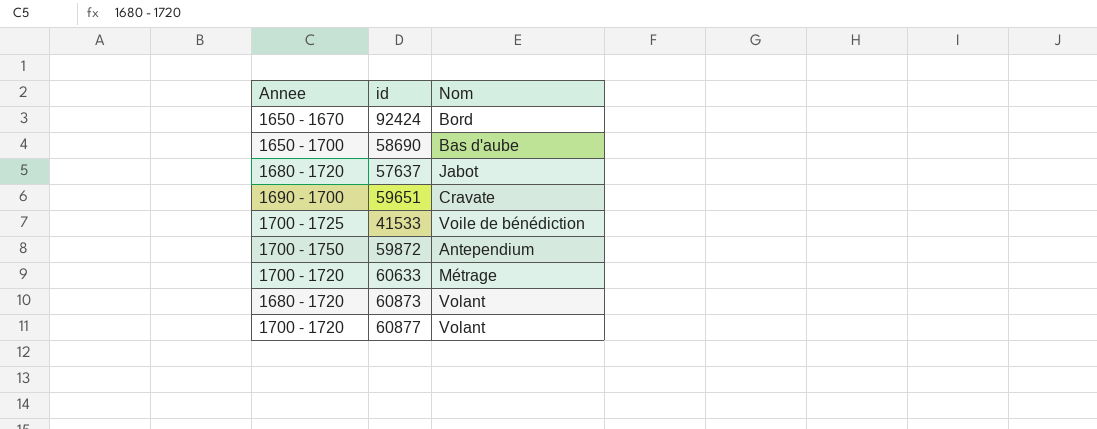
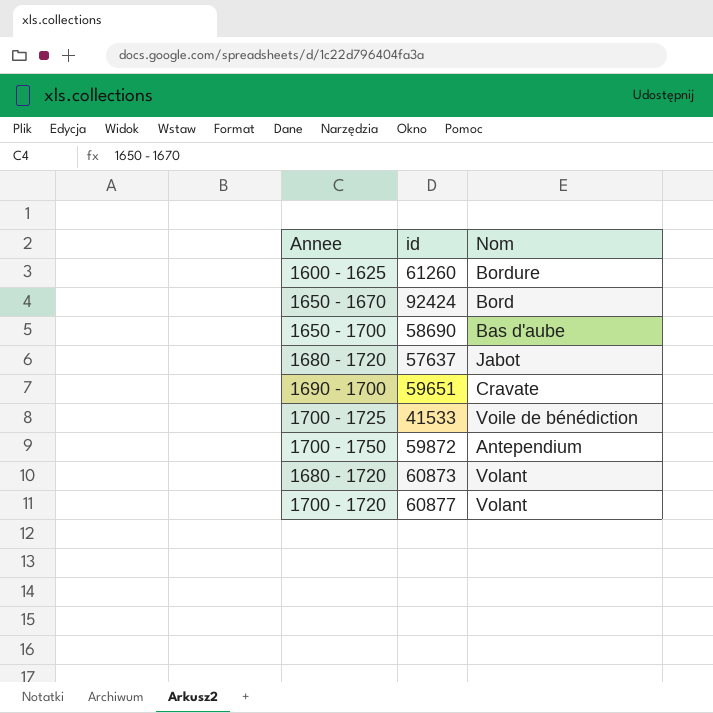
row 60633: 1700 - 1720 | Métrage -> none
row 61260: none -> 1600 - 1625 | Bordure

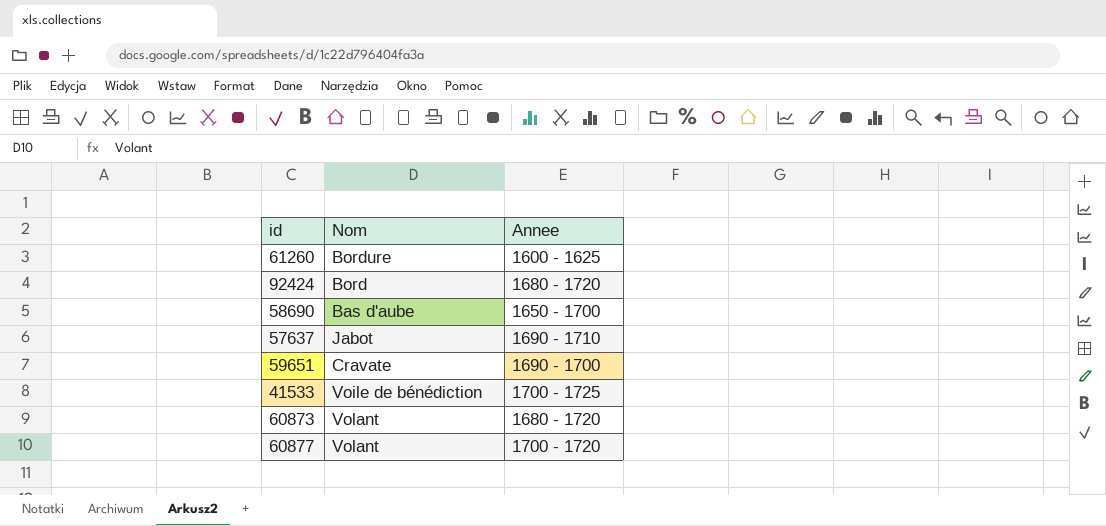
column Annee | position: 1 -> 3
row 59872: 1700 - 1750 | Antependium -> none
92424 | Annee: 1650 - 1670 -> 1680 - 1720
57637 | Annee: 1680 - 1720 -> 1690 - 1710

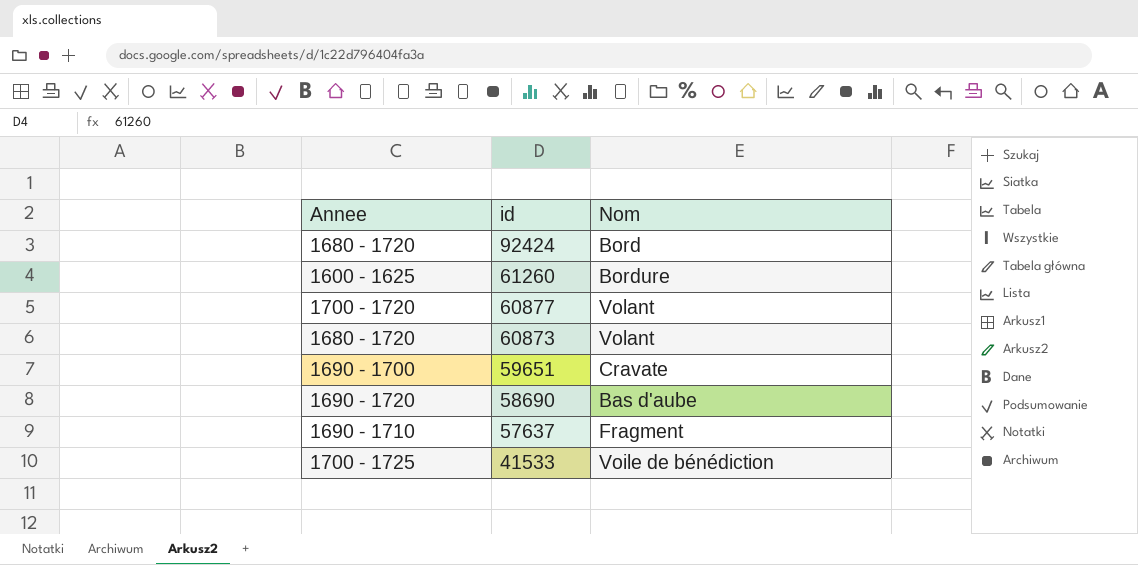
row order: none -> id descending
column Annee | position: 3 -> 1
58690 | Annee: 1650 - 1700 -> 1690 - 1720
57637 | Nom: Jabot -> Fragment

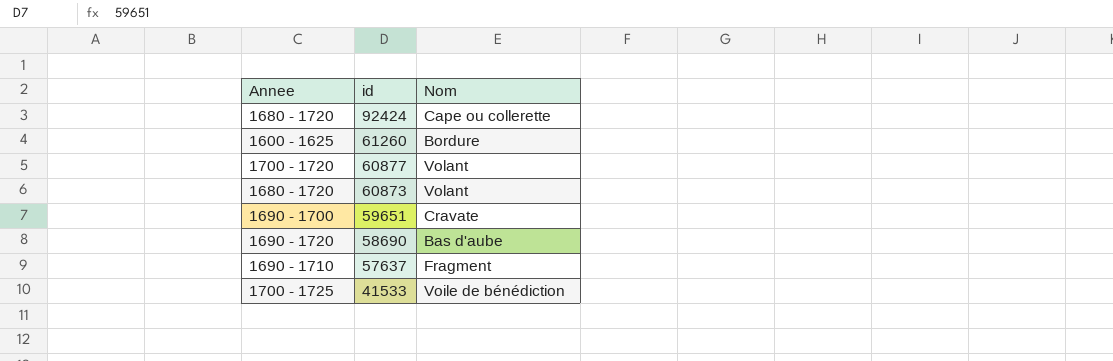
92424 | Nom: Bord -> Cape ou collerette

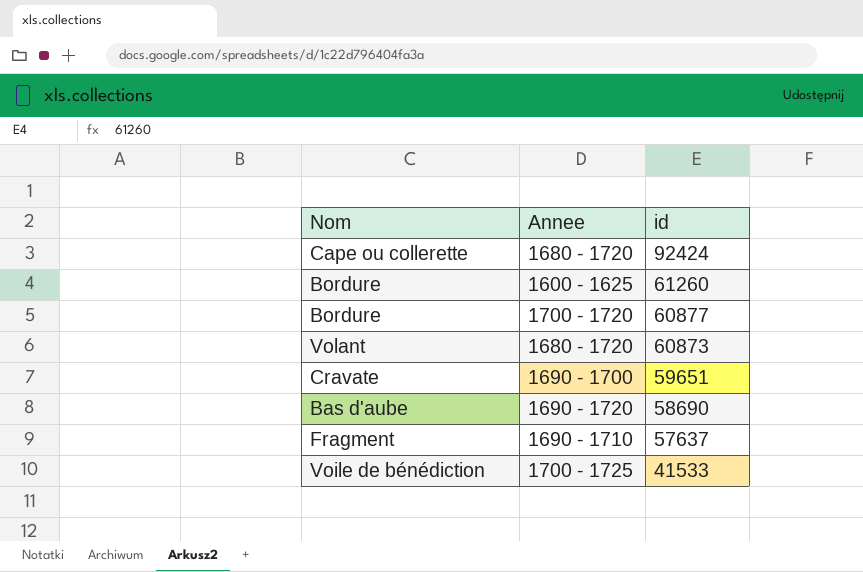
column Nom | position: 3 -> 1
60877 | Nom: Volant -> Bordure

